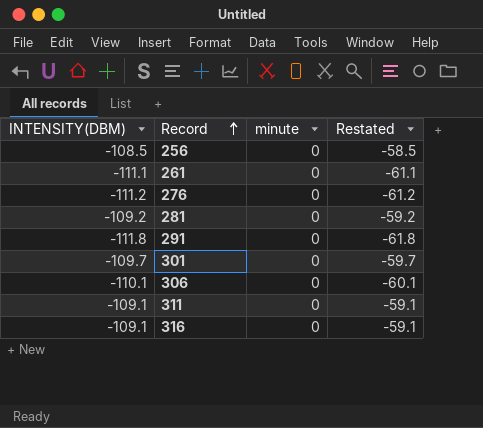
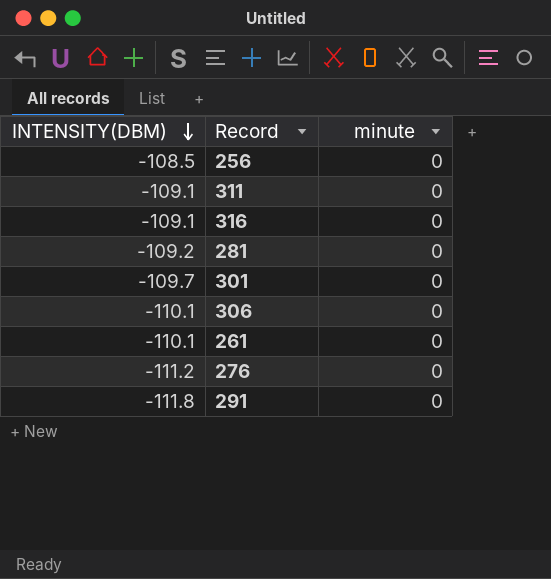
row order: Record ascending -> INTENSITY(DBM) descending
column Restated | formula: [INTENSITY(DBM)] + 50 -> none
261 | INTENSITY(DBM): -111.1 -> -110.1

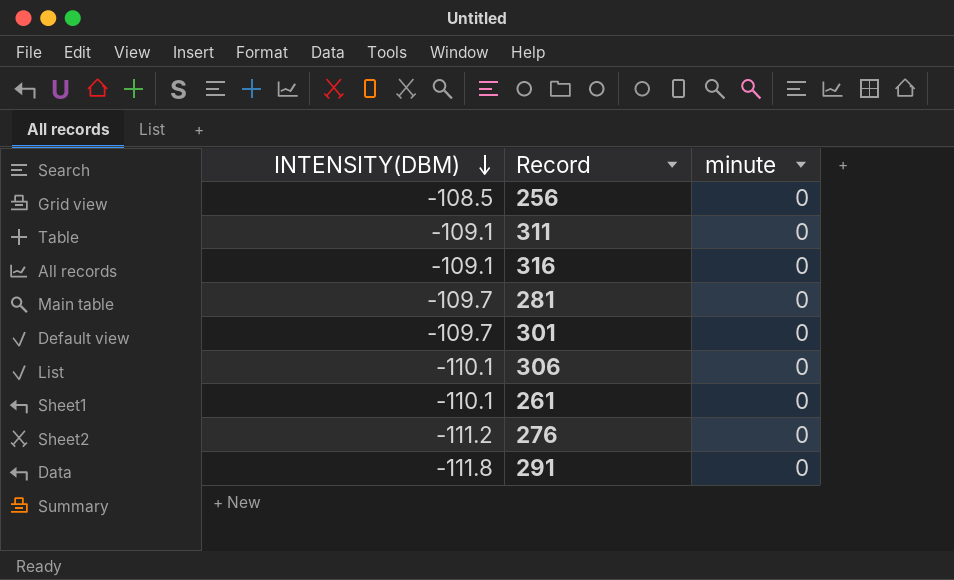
281 | INTENSITY(DBM): -109.2 -> -109.7

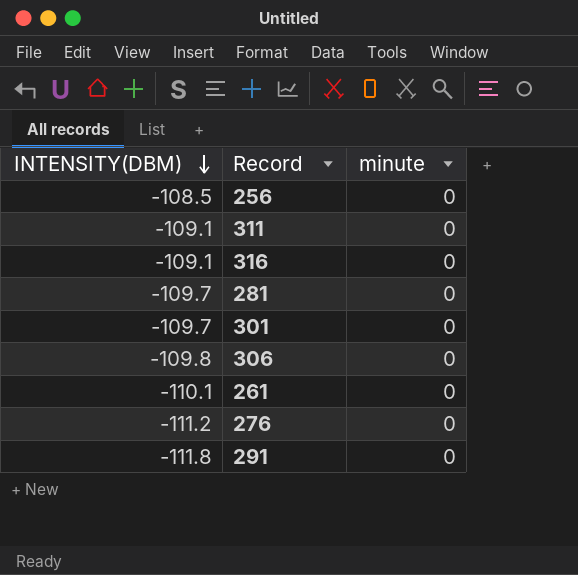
306 | INTENSITY(DBM): -110.1 -> -109.8

